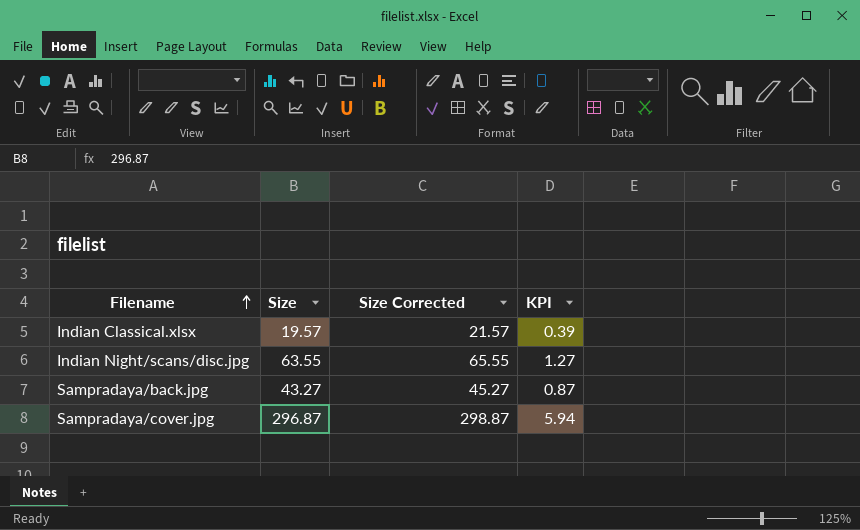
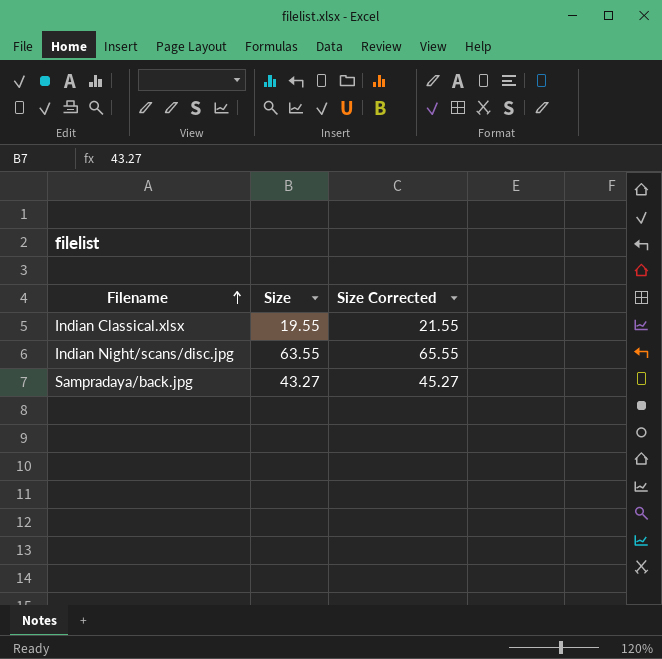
column KPI | formula: [Size] * 0.02 -> none
row Sampradaya/cover.jpg: 296.87 | 298.87 | 5.94 -> none
Indian Classical.xlsx | Size: 19.57 -> 19.55
Indian Classical.xlsx | Size Corrected: 21.57 -> 21.55

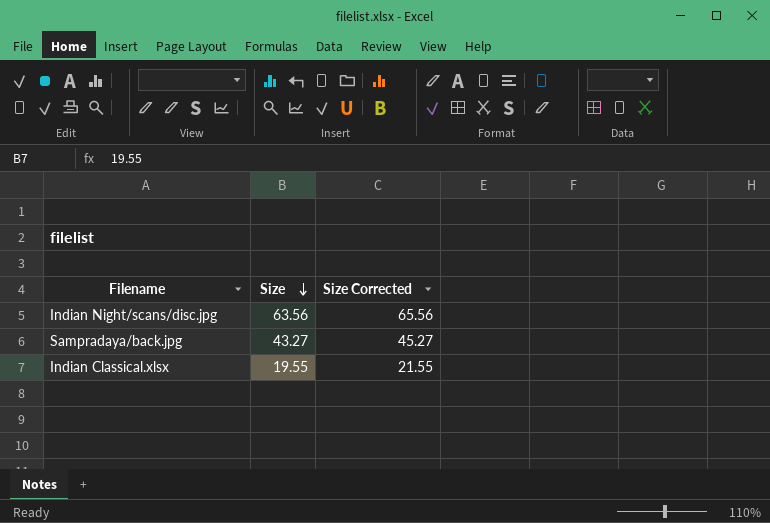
row order: Filename ascending -> Size descending
Indian Night/scans/disc.jpg | Size: 63.55 -> 63.56
Indian Night/scans/disc.jpg | Size Corrected: 65.55 -> 65.56

